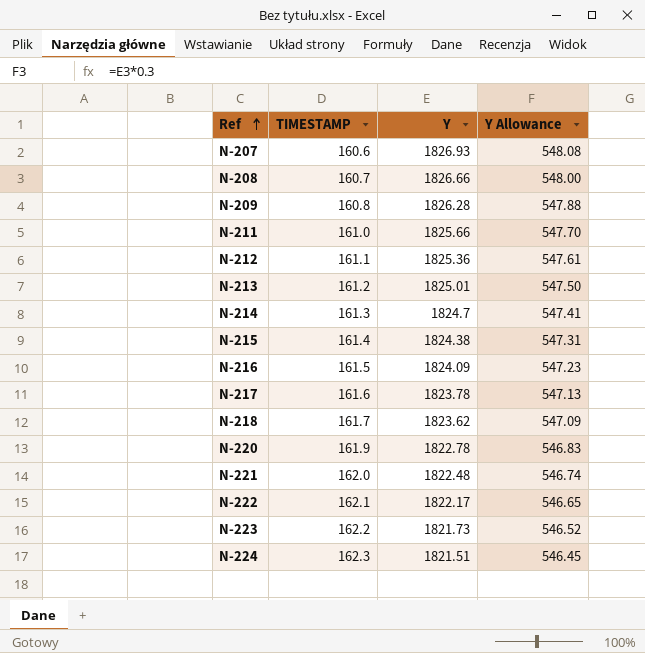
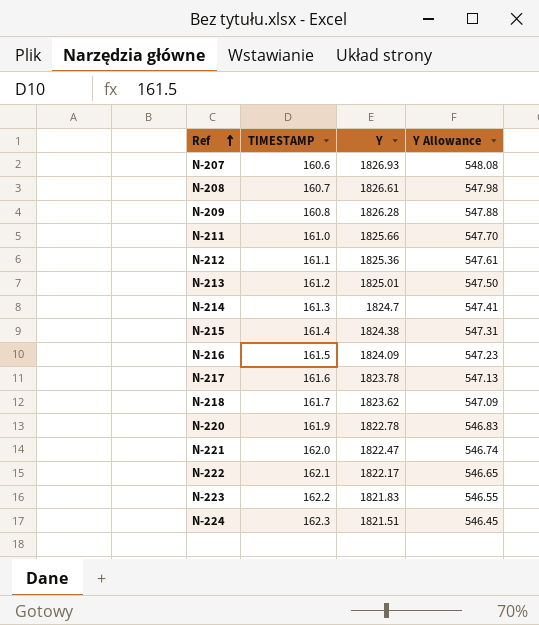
N-208 | Y: 1826.66 -> 1826.61
N-208 | Y Allowance: 548.00 -> 547.98
N-221 | Y: 1822.48 -> 1822.47
N-223 | Y: 1821.73 -> 1821.83
N-223 | Y Allowance: 546.52 -> 546.55

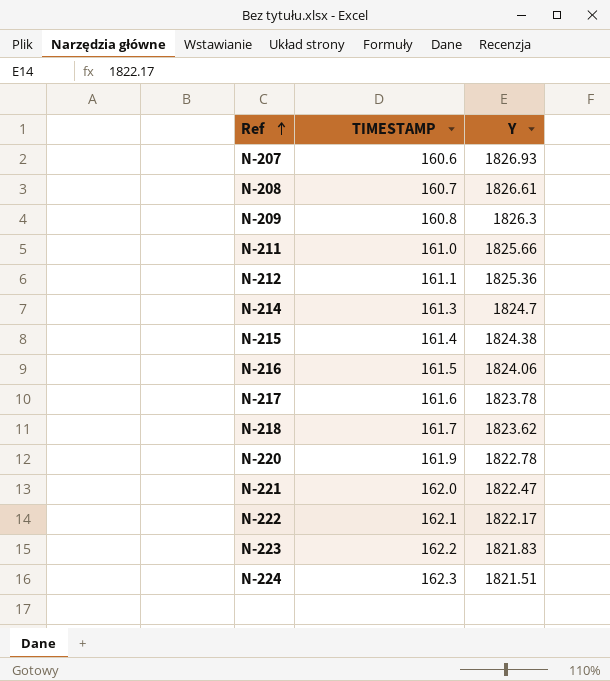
column Y Allowance | formula: [Y] * 0.3 -> none
row N-213: 161.2 | 1825.01 | 547.50 -> none
N-209 | Y: 1826.28 -> 1826.3
N-216 | Y: 1824.09 -> 1824.06

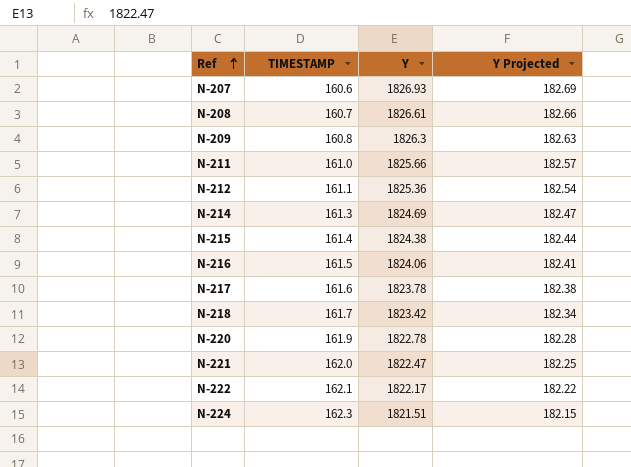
column Y Projected | formula: none -> [Y] * 0.1
row N-223: 162.2 | 1821.83 -> none
N-214 | Y: 1824.7 -> 1824.69
N-218 | Y: 1823.62 -> 1823.42

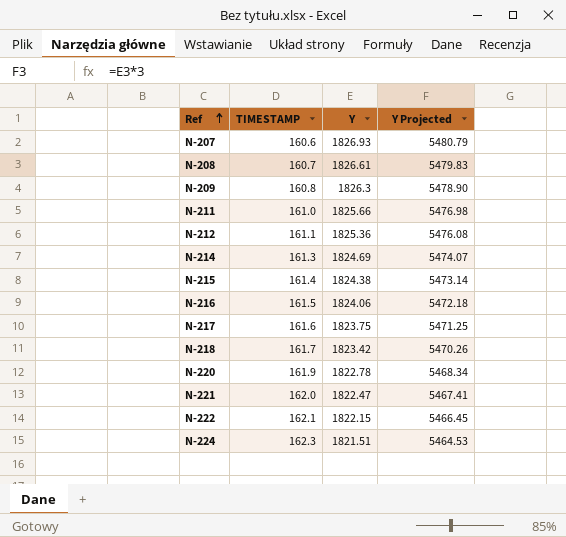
column Y Projected | formula: [Y] * 0.1 -> [Y] * 3
N-217 | Y: 1823.78 -> 1823.75
N-222 | Y: 1822.17 -> 1822.15

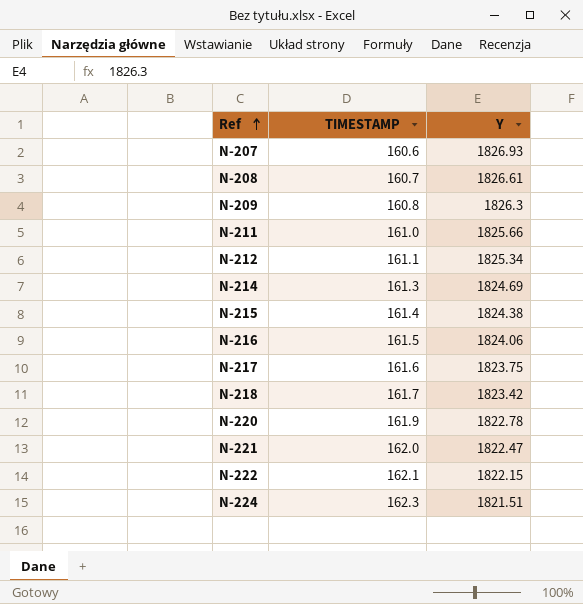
column Y Projected | formula: [Y] * 3 -> none
N-212 | Y: 1825.36 -> 1825.34

